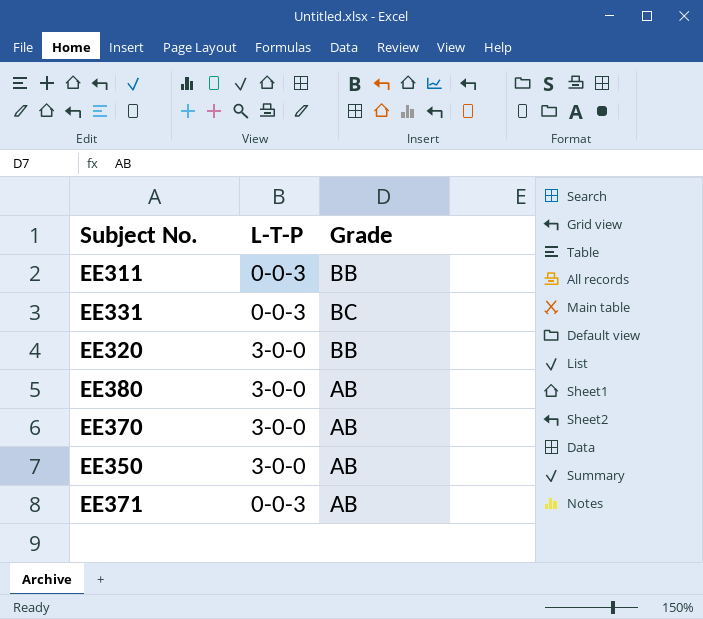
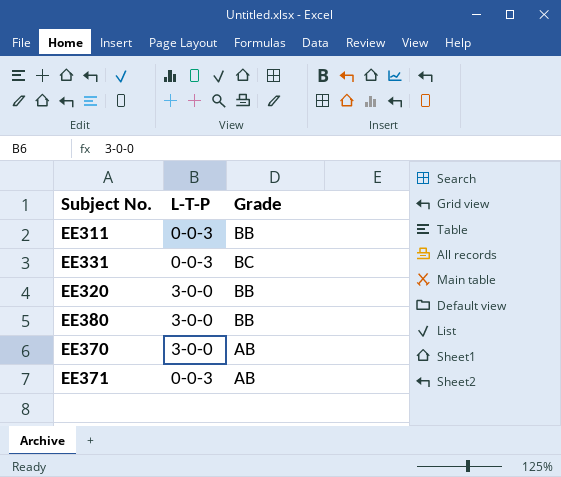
row EE350: 3-0-0 | AB -> none
EE380 | Grade: AB -> BB

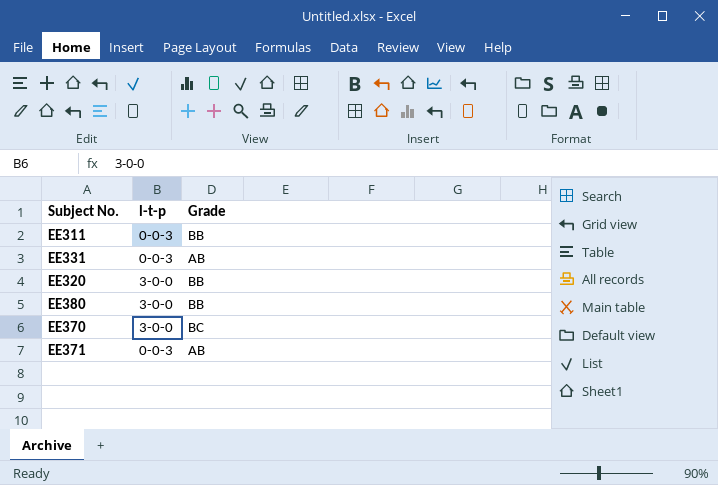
column name: L-T-P -> l-t-p
EE331 | Grade: BC -> AB
EE370 | Grade: AB -> BC

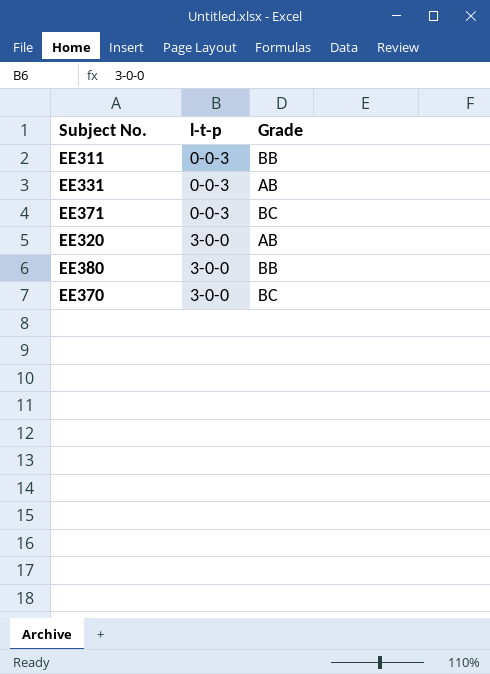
row order: none -> l-t-p ascending
EE371 | Grade: AB -> BC
EE320 | Grade: BB -> AB

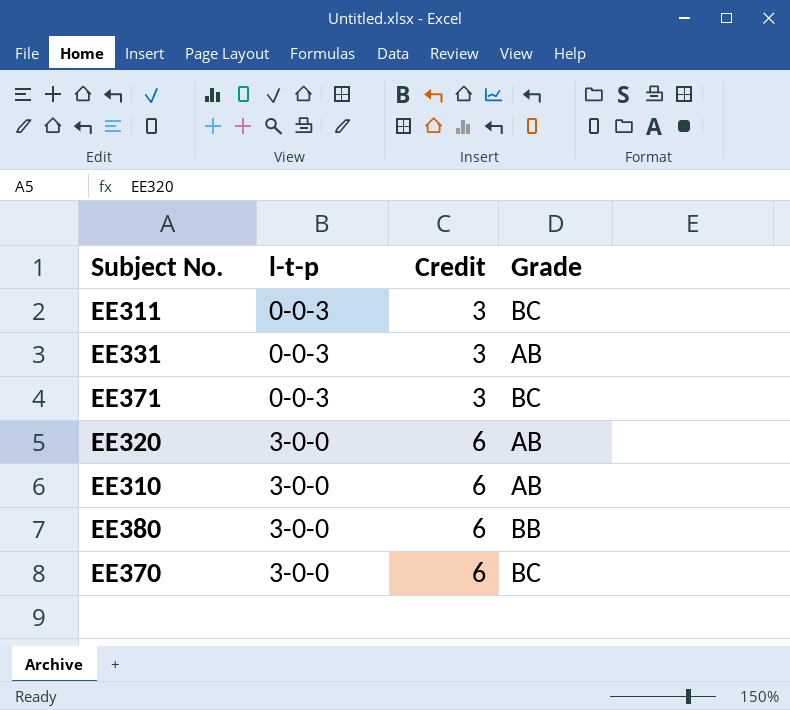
column Credit | position: none -> 3
EE311 | Grade: BB -> BC
row EE310: none -> 3-0-0 | 6 | AB

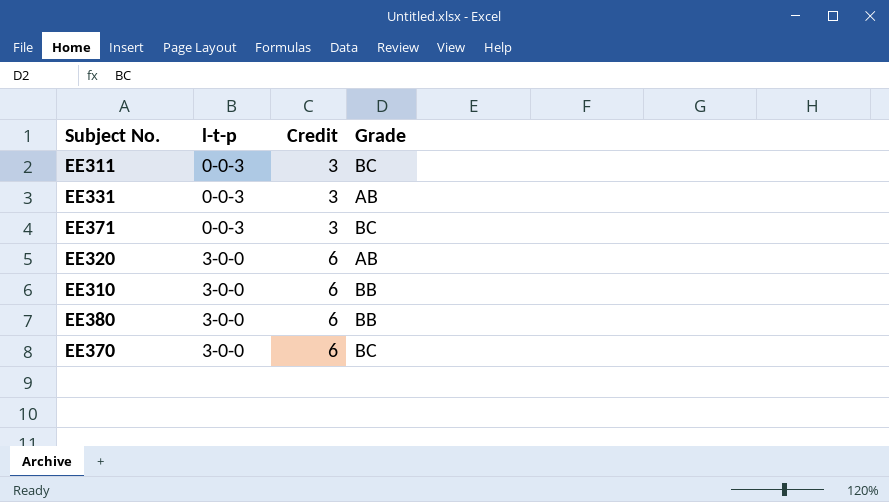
EE310 | Grade: AB -> BB

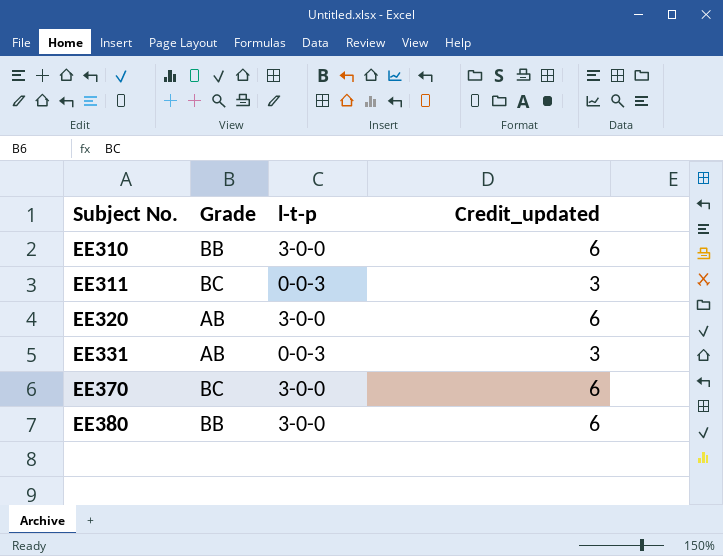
row order: l-t-p ascending -> Subject No. ascending
column Grade | position: 4 -> 2
column name: Credit -> Credit_updated
row EE371: 0-0-3 | 3 | BC -> none

